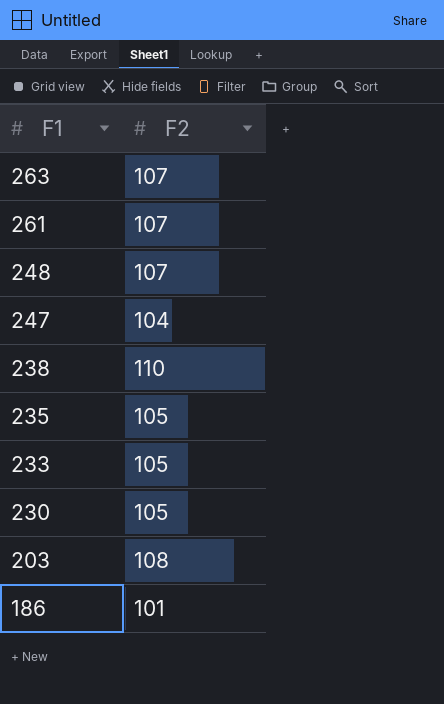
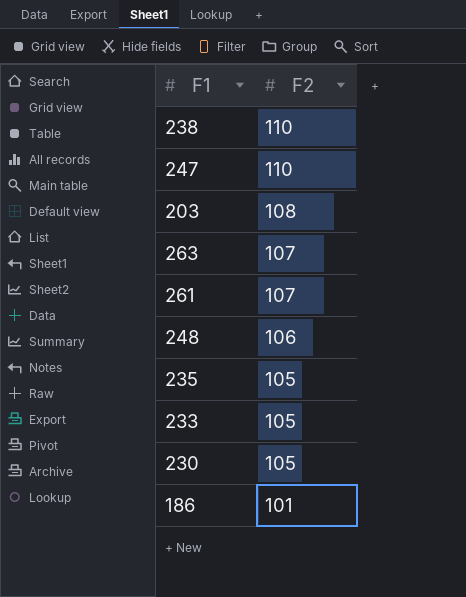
row order: F1 descending -> F2 descending
247 | F2: 104 -> 110
248 | F2: 107 -> 106

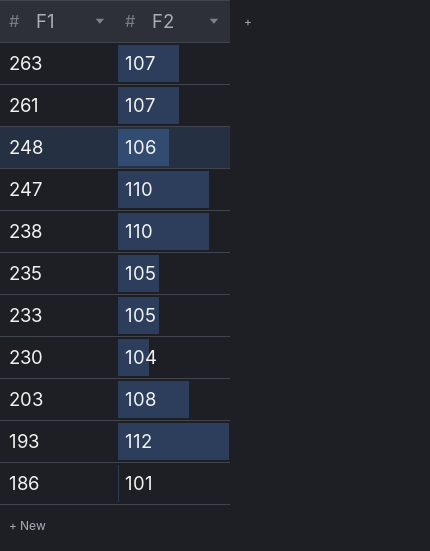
row order: F2 descending -> F1 descending
230 | F2: 105 -> 104
row 193: none -> 112

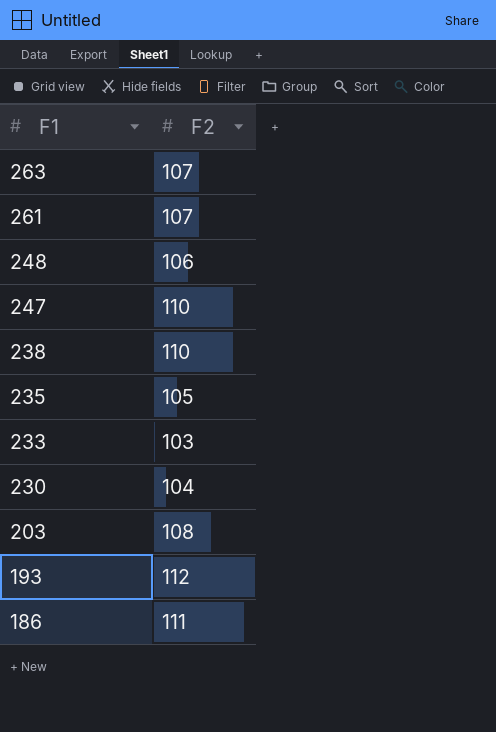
233 | F2: 105 -> 103
186 | F2: 101 -> 111

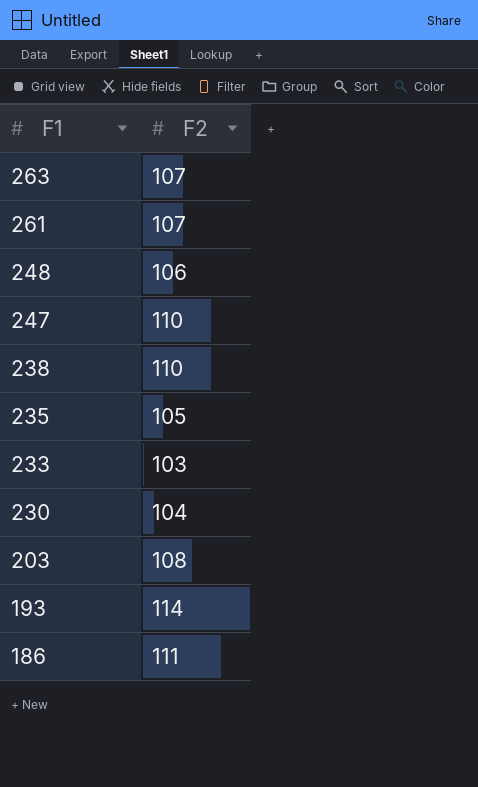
193 | F2: 112 -> 114

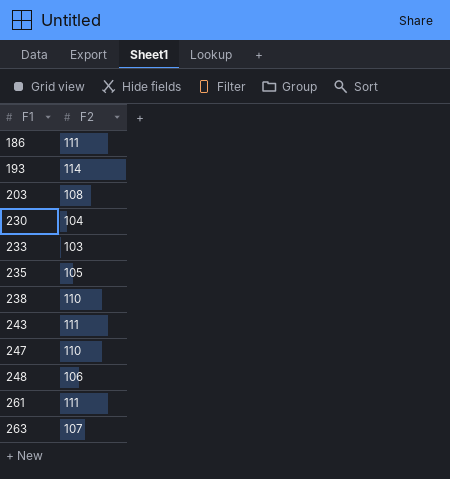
row order: F1 descending -> F1 ascending
row 243: none -> 111
261 | F2: 107 -> 111

